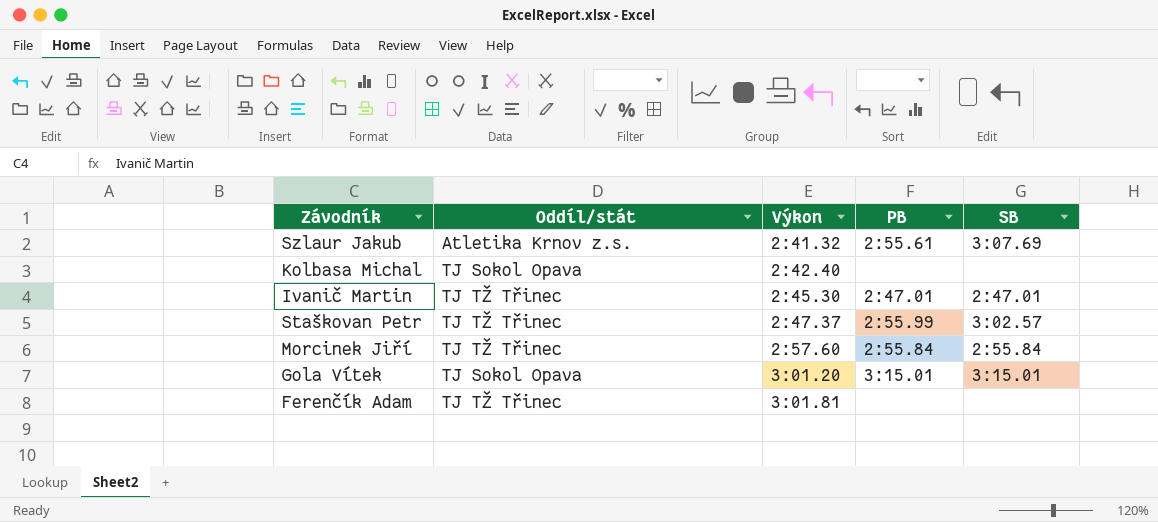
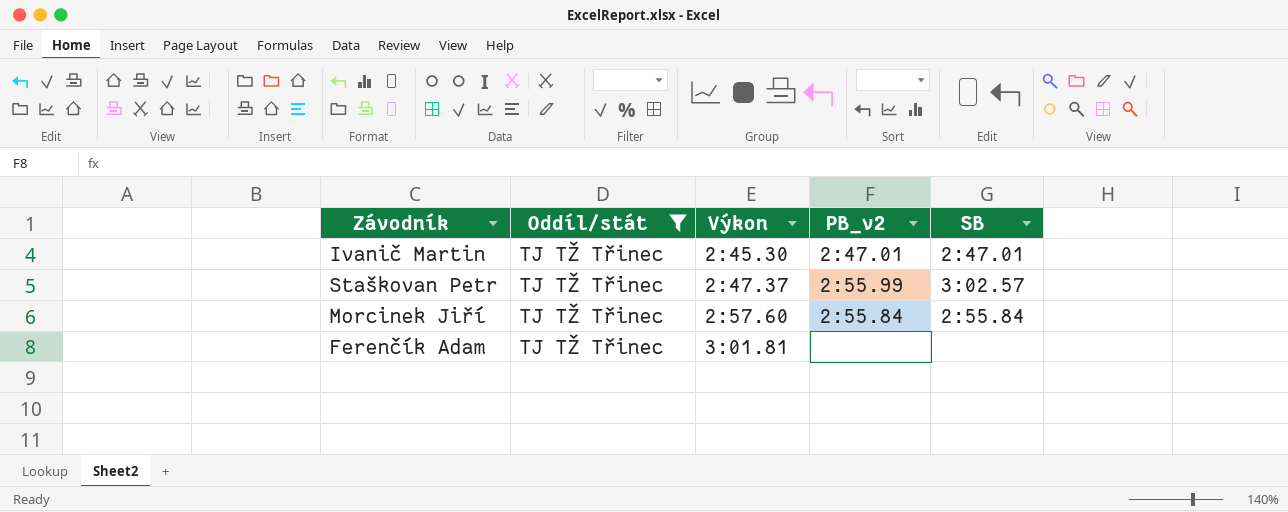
filter: none -> Oddíl/stát = TJ TŽ Třinec
column name: PB -> PB_v2

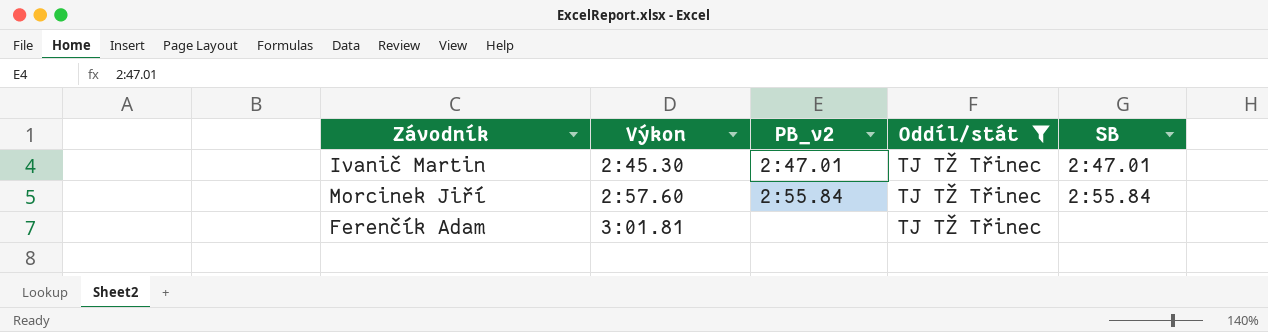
column Oddíl/stát | position: 2 -> 4
row Staškovan Petr: TJ TŽ Třinec | 2:47.37 | 2:55.99 | 3:02.57 -> none

